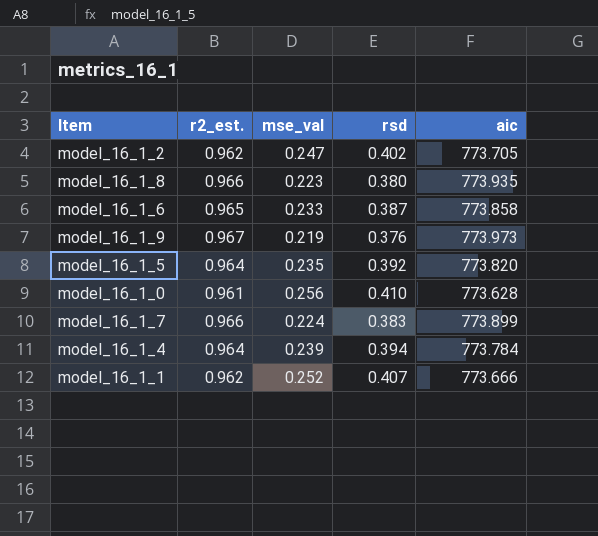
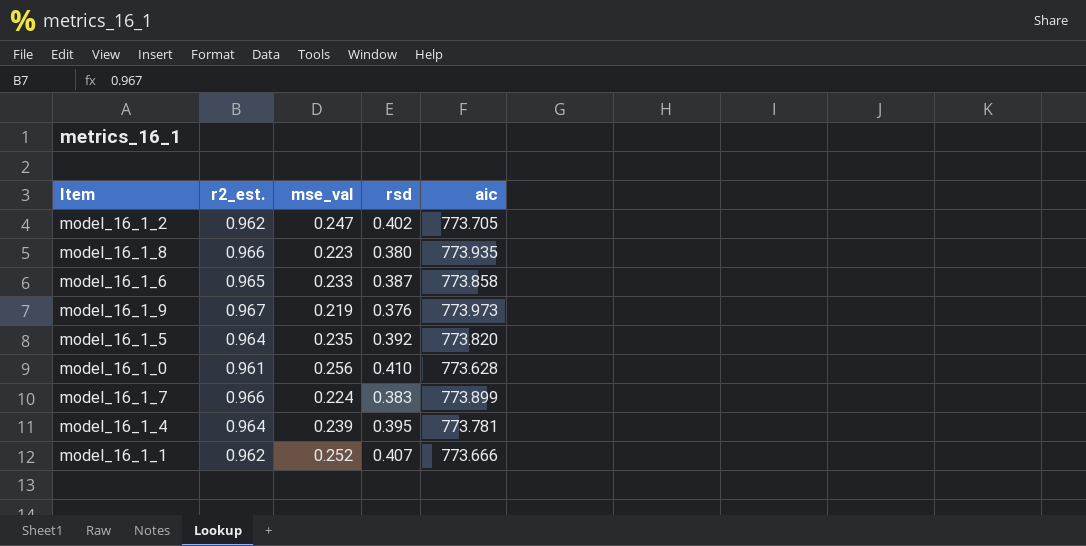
model_16_1_4 | rsd: 0.394 -> 0.395
model_16_1_4 | aic: 773.784 -> 773.781

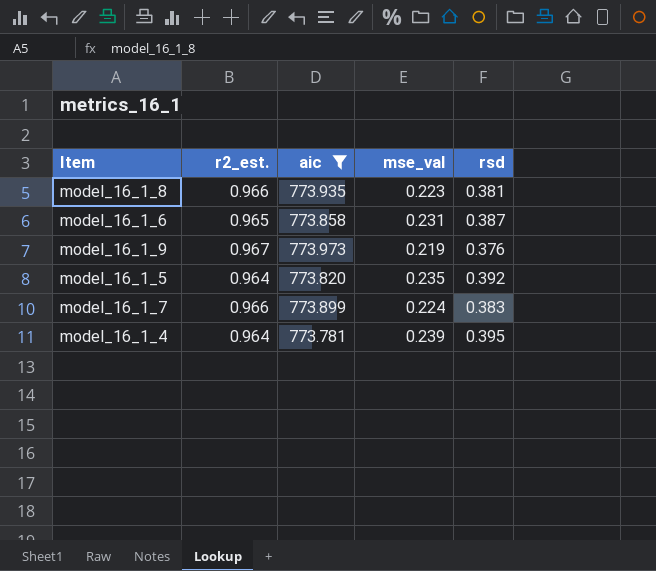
filter: none -> aic >= 773.781
column aic | position: 5 -> 3
model_16_1_8 | rsd: 0.380 -> 0.381
model_16_1_6 | mse_val: 0.233 -> 0.231

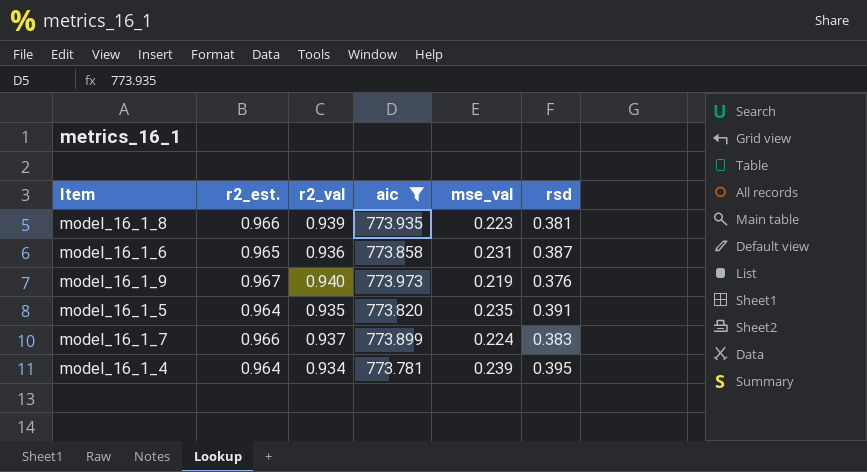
column r2_val | position: none -> 3
model_16_1_5 | rsd: 0.392 -> 0.391

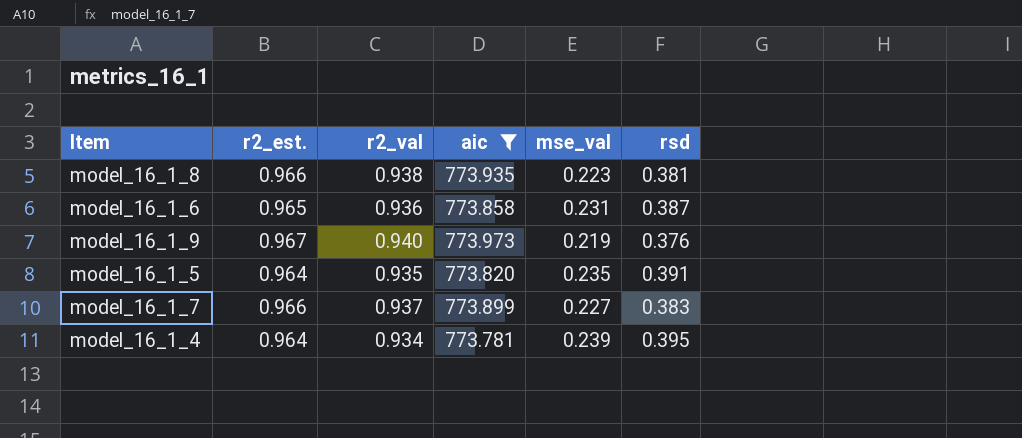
model_16_1_8 | r2_val: 0.939 -> 0.938
model_16_1_7 | mse_val: 0.224 -> 0.227

